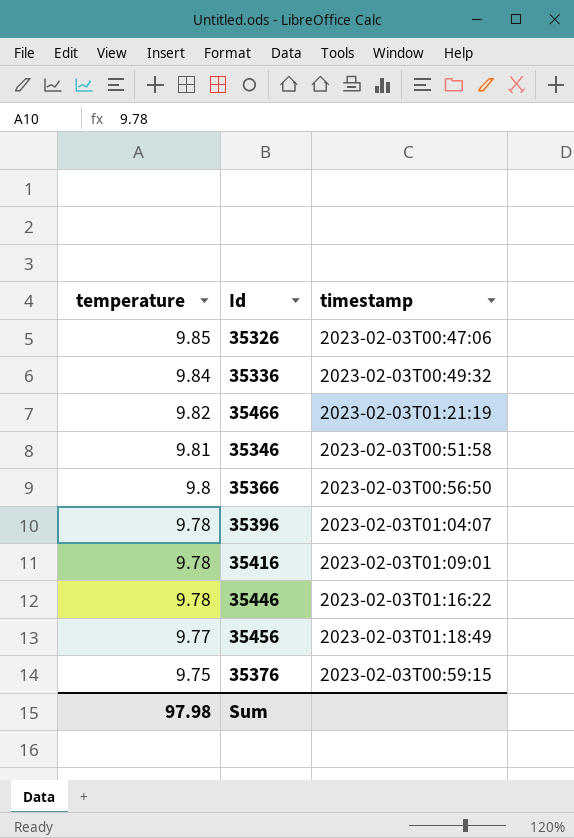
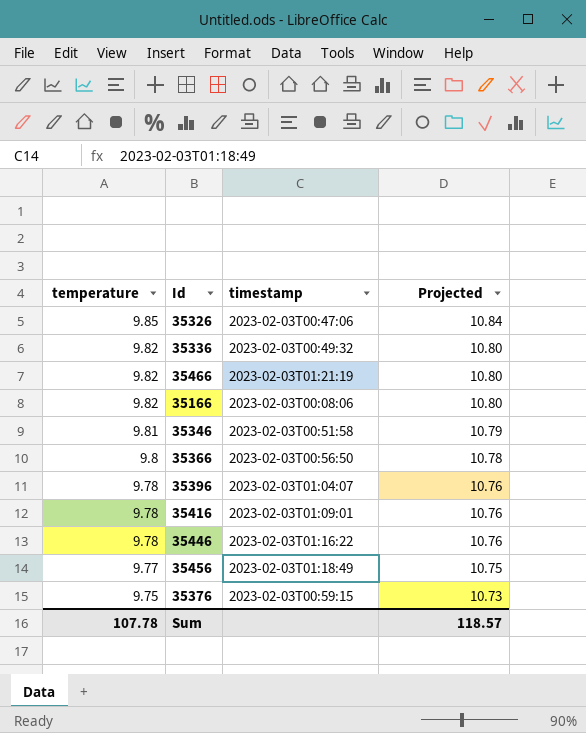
column Projected | formula: none -> [temperature] * 1.1
35336 | temperature: 9.84 -> 9.82
row 35166: none -> 9.82 | 2023-02-03T00:08:06 | 10.80
Sum | temperature: 97.98 -> 107.78

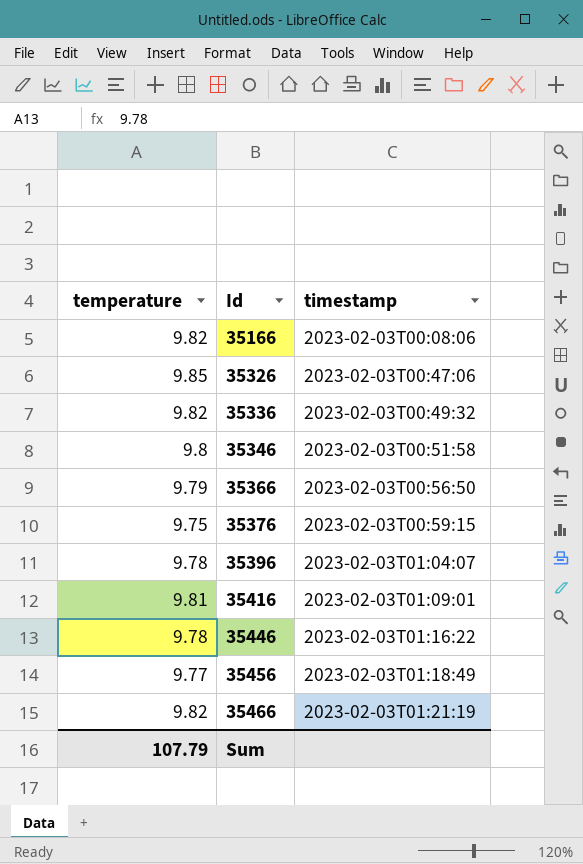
row order: temperature descending -> Id ascending
column Projected | formula: [temperature] * 1.1 -> none
35346 | temperature: 9.81 -> 9.8
35366 | temperature: 9.8 -> 9.79
35416 | temperature: 9.78 -> 9.81
Sum | temperature: 107.78 -> 107.79

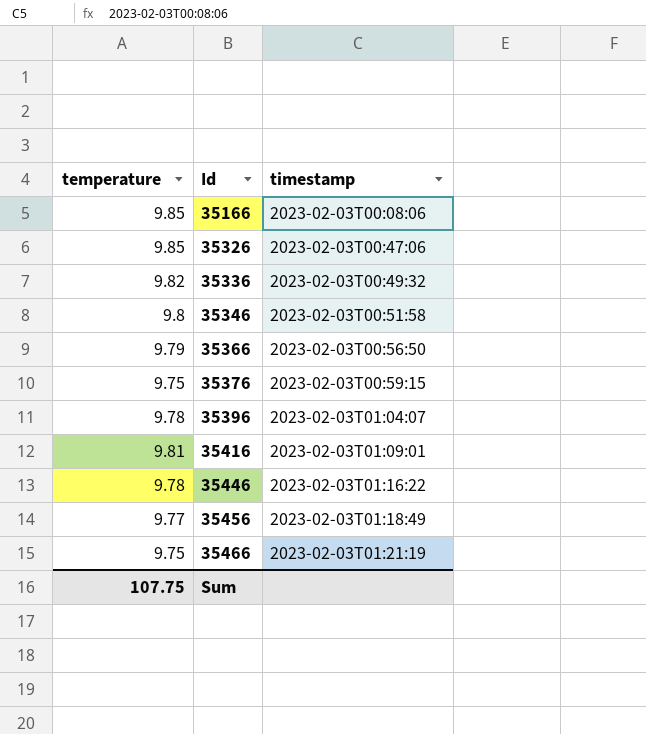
35166 | temperature: 9.82 -> 9.85
35466 | temperature: 9.82 -> 9.75
Sum | temperature: 107.79 -> 107.75

